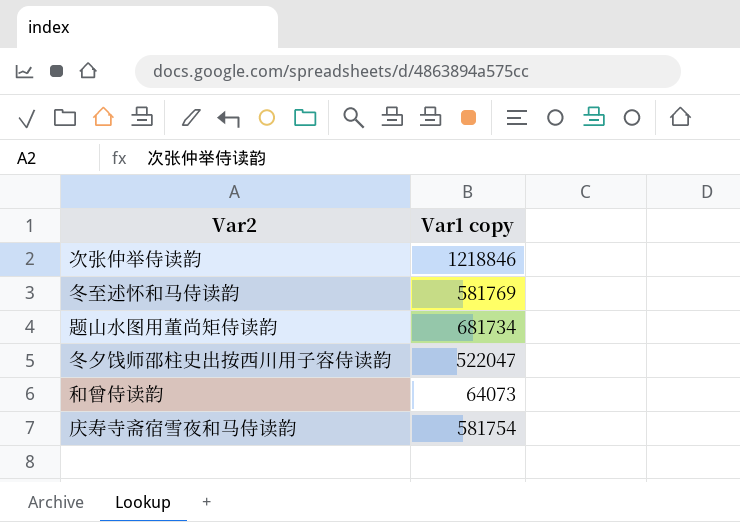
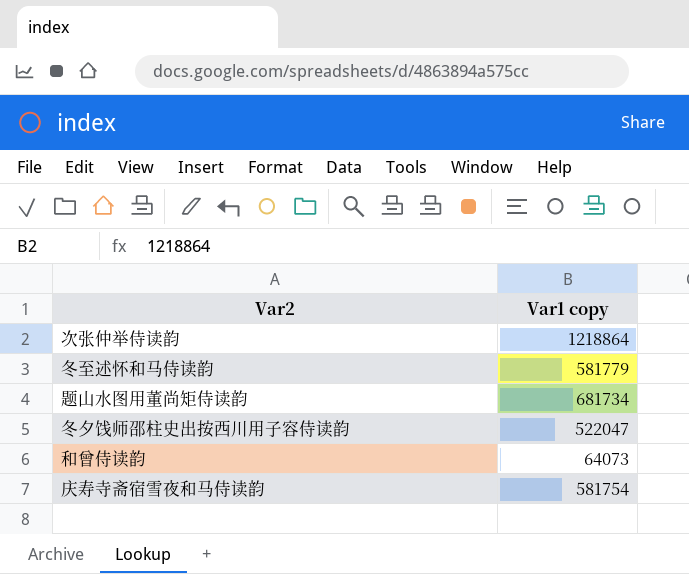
次张仲举侍读韵 | Var1 copy: 1218846 -> 1218864
冬至述怀和马侍读韵 | Var1 copy: 581769 -> 581779

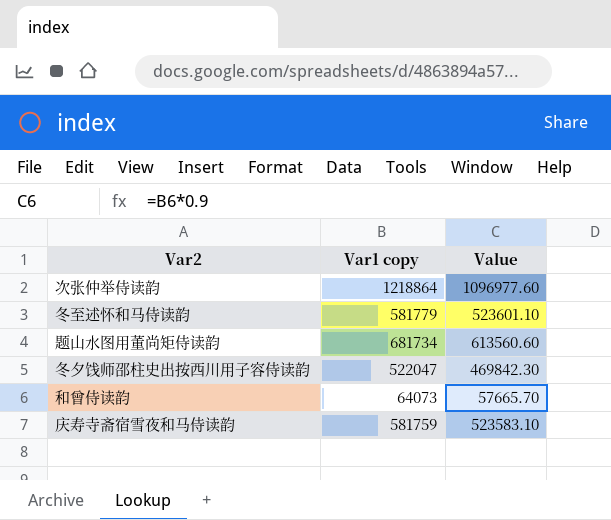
column Value | formula: none -> [Var1 copy] * 0.9
庆寿寺斋宿雪夜和马侍读韵 | Var1 copy: 581754 -> 581759

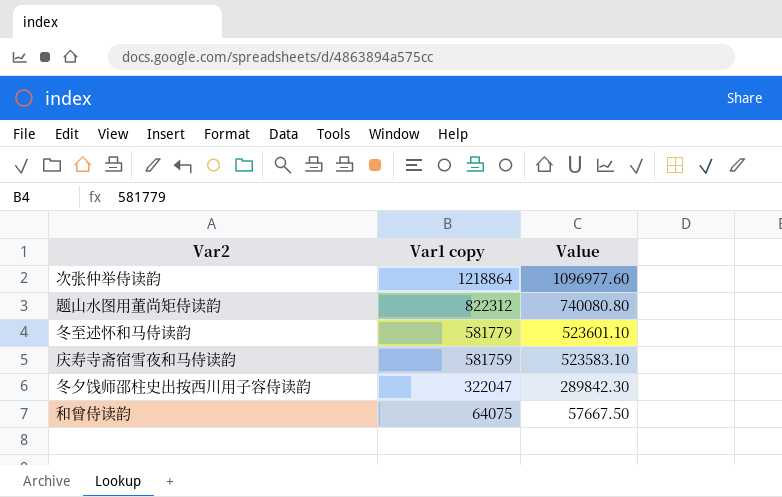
row order: none -> Var1 copy descending
题山水图用董尚矩侍读韵 | Var1 copy: 681734 -> 822312
题山水图用董尚矩侍读韵 | Value: 613560.60 -> 740080.80
冬夕饯师邵柱史出按西川用子容侍读韵 | Var1 copy: 522047 -> 322047
冬夕饯师邵柱史出按西川用子容侍读韵 | Value: 469842.30 -> 289842.30
和曾侍读韵 | Var1 copy: 64073 -> 64075
和曾侍读韵 | Value: 57665.70 -> 57667.50

